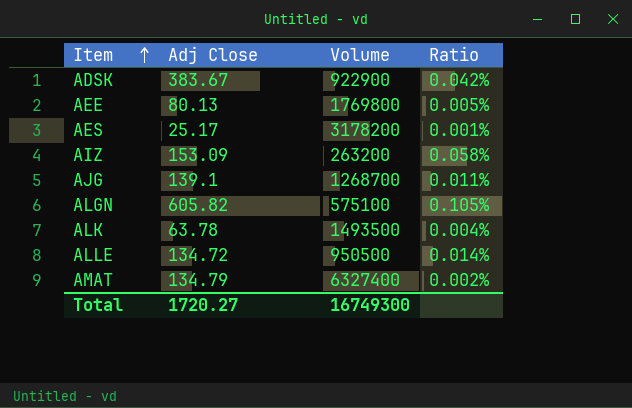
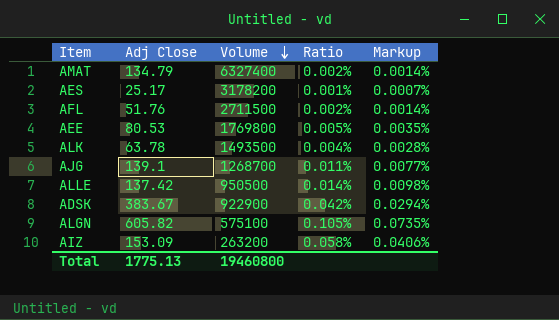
row order: Item ascending -> Volume descending
column Markup | formula: none -> [Ratio] * 0.7
row AFL: none -> 51.76 | 2711500 | 0.002% | 0.0014%
AEE | Adj Close: 80.13 -> 80.53
ALLE | Adj Close: 134.72 -> 137.42
Total | Adj Close: 1720.27 -> 1775.13
Total | Volume: 16749300 -> 19460800

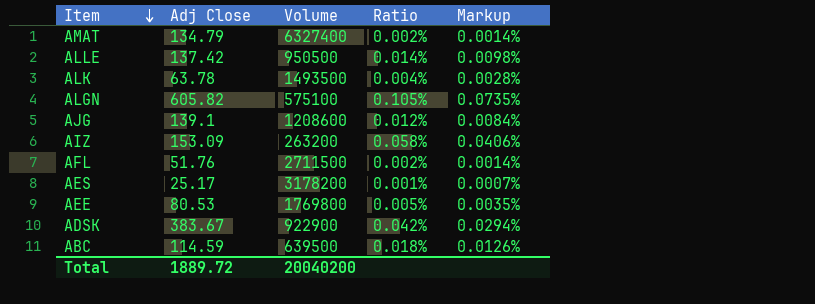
row order: Volume descending -> Item descending
AJG | Volume: 1268700 -> 1208600
AJG | Ratio: 0.011% -> 0.012%
AJG | Markup: 0.0077% -> 0.0084%
row ABC: none -> 114.59 | 639500 | 0.018% | 0.0126%
Total | Adj Close: 1775.13 -> 1889.72
Total | Volume: 19460800 -> 20040200

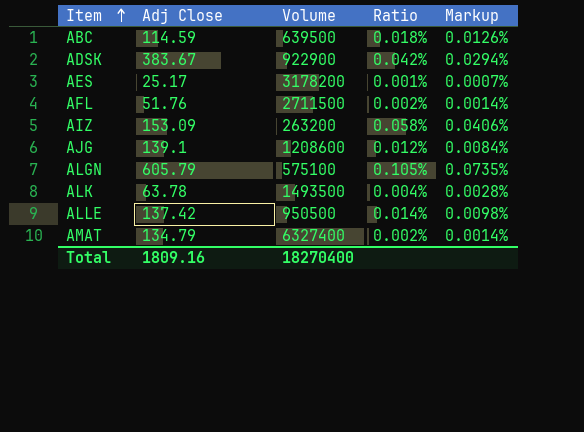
row order: Item descending -> Item ascending
row AEE: 80.53 | 1769800 | 0.005% | 0.0035% -> none
ALGN | Adj Close: 605.82 -> 605.79
Total | Adj Close: 1889.72 -> 1809.16
Total | Volume: 20040200 -> 18270400

